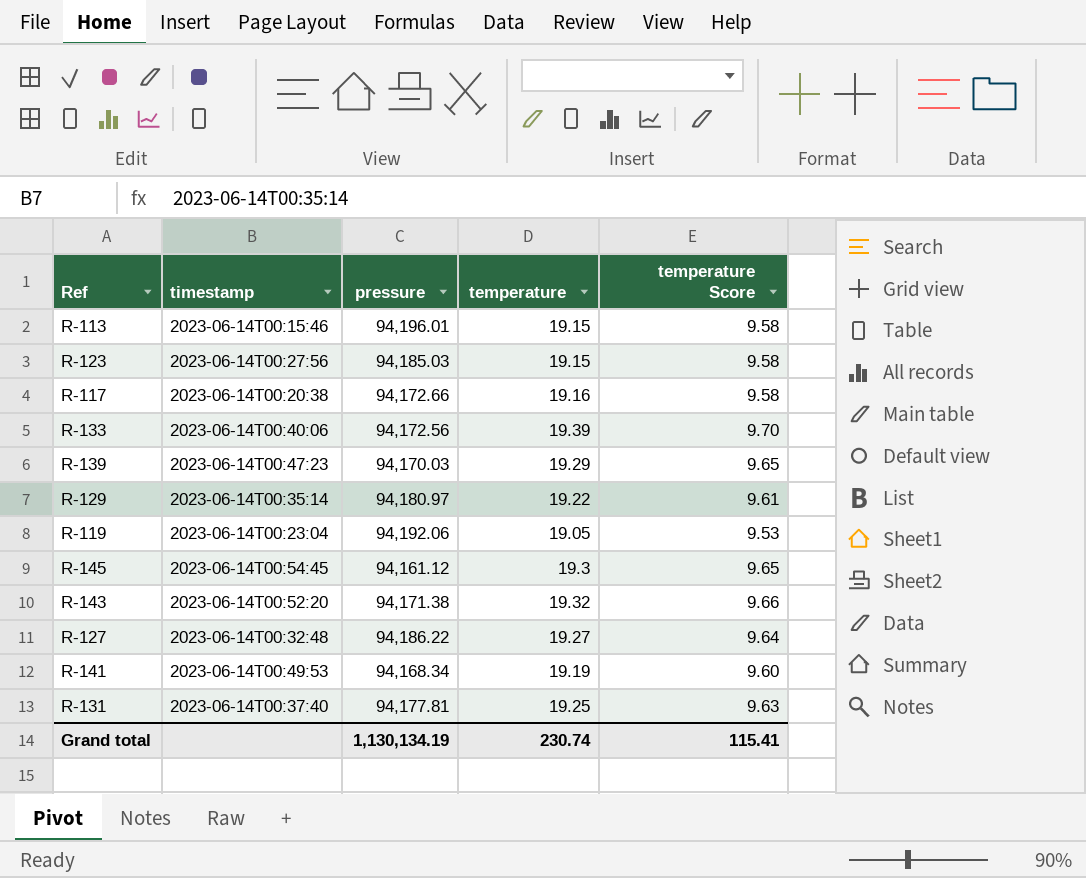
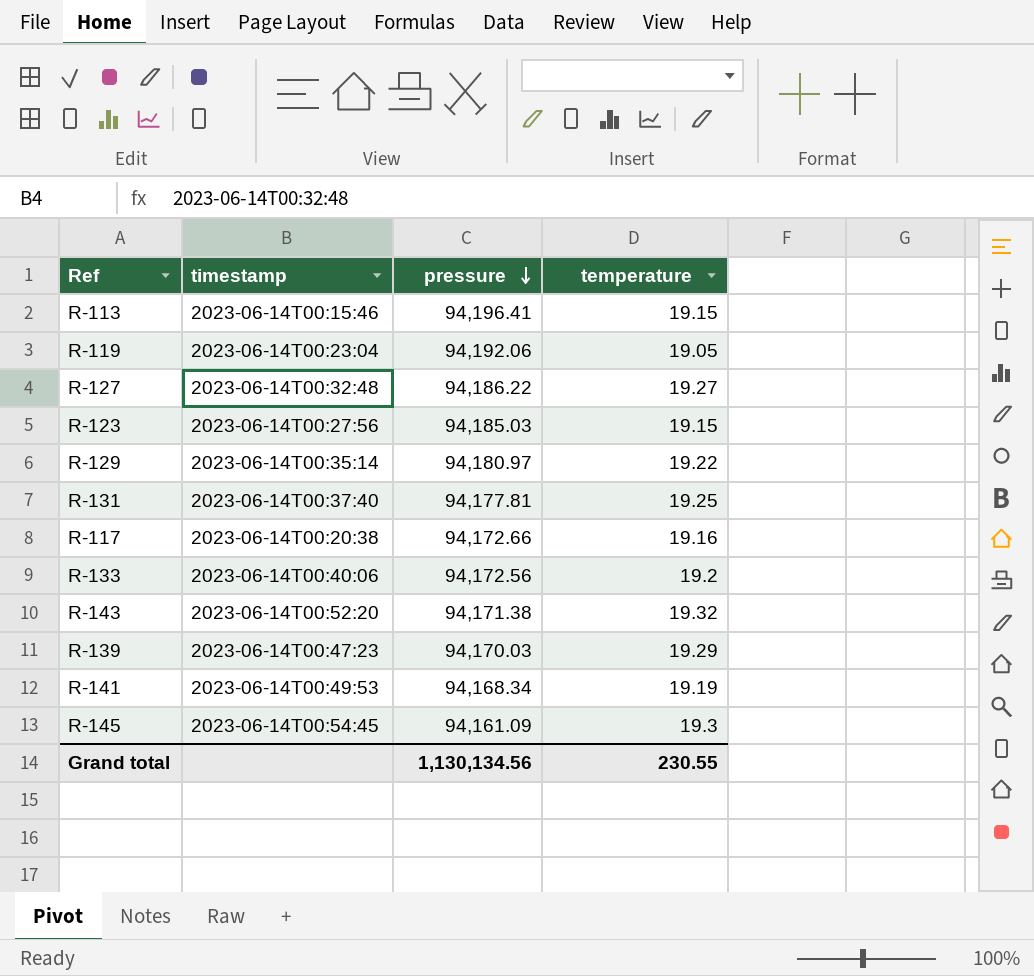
row order: none -> pressure descending
column temperature Score | formula: [temperature] * 0.5 -> none
R-113 | pressure: 94,196.01 -> 94,196.41
R-133 | temperature: 19.39 -> 19.2
R-145 | pressure: 94,161.12 -> 94,161.09
Grand total | pressure: 1,130,134.19 -> 1,130,134.56
Grand total | temperature: 230.74 -> 230.55

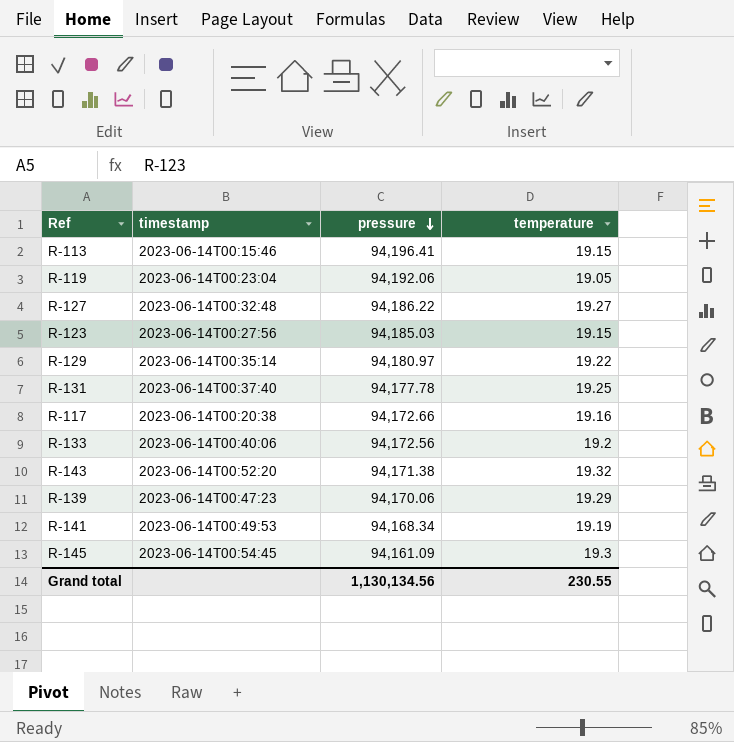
R-131 | pressure: 94,177.81 -> 94,177.78
R-139 | pressure: 94,170.03 -> 94,170.06

